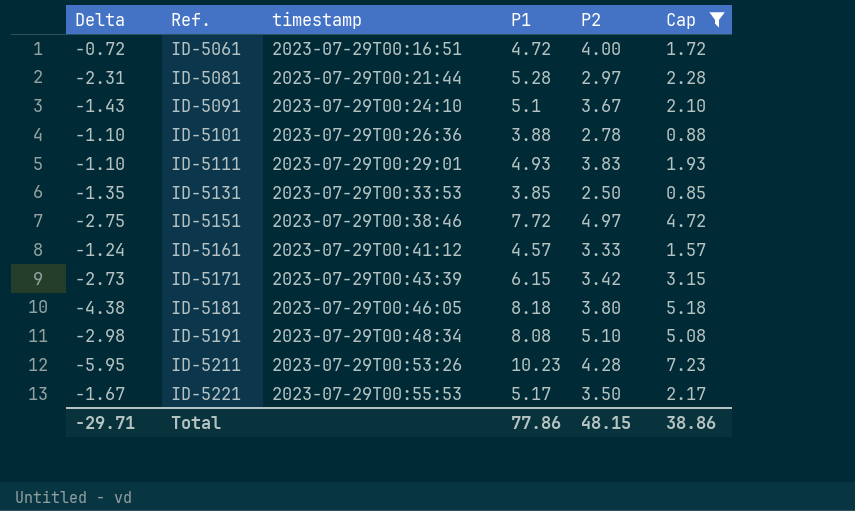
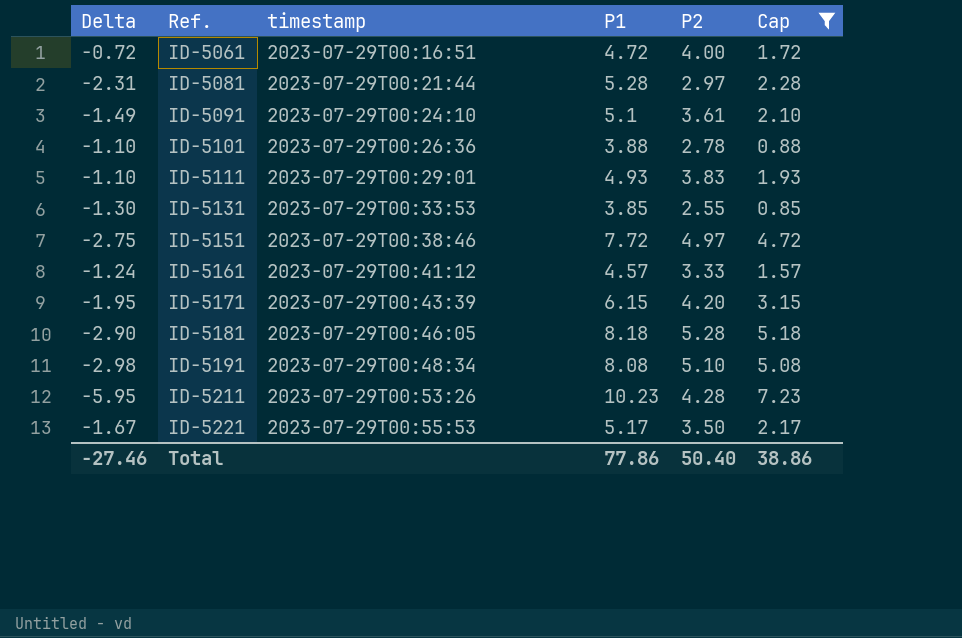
ID-5091 | Delta: -1.43 -> -1.49
ID-5091 | P2: 3.67 -> 3.61
ID-5131 | Delta: -1.35 -> -1.30
ID-5131 | P2: 2.50 -> 2.55
ID-5171 | Delta: -2.73 -> -1.95
ID-5171 | P2: 3.42 -> 4.20
ID-5181 | Delta: -4.38 -> -2.90
ID-5181 | P2: 3.80 -> 5.28
Total | Delta: -29.71 -> -27.46
Total | P2: 48.15 -> 50.40

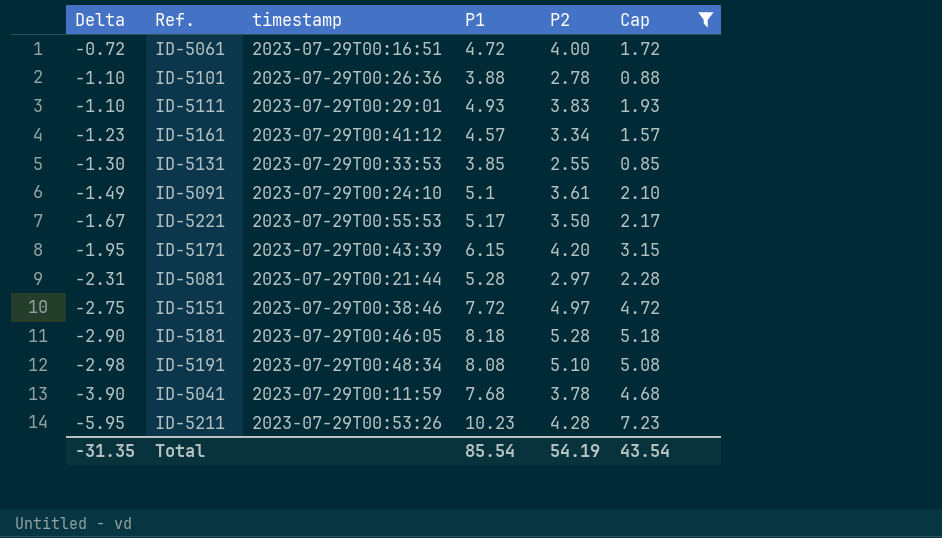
row order: Ref. ascending -> Delta descending
ID-5161 | Delta: -1.24 -> -1.23
ID-5161 | P2: 3.33 -> 3.34
row ID-5041: none -> -3.90 | 2023-07-29T00:11:59 | 7.68 | 3.78 | 4.68
Total | Delta: -27.46 -> -31.35
Total | P1: 77.86 -> 85.54
Total | P2: 50.40 -> 54.19
Total | Cap: 38.86 -> 43.54

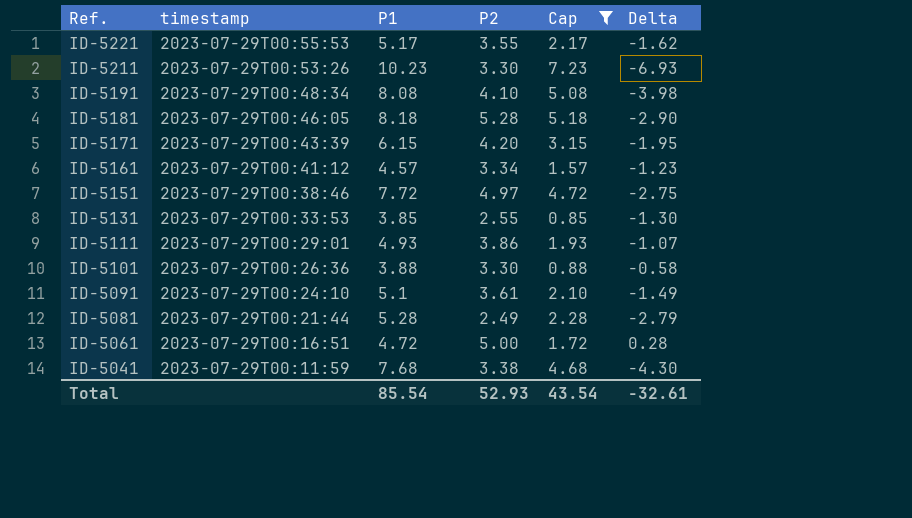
row order: Delta descending -> Ref. descending
column Delta | position: 1 -> 6
ID-5221 | P2: 3.50 -> 3.55
ID-5221 | Delta: -1.67 -> -1.62
ID-5211 | P2: 4.28 -> 3.30
ID-5211 | Delta: -5.95 -> -6.93
ID-5191 | P2: 5.10 -> 4.10
ID-5191 | Delta: -2.98 -> -3.98
ID-5111 | P2: 3.83 -> 3.86
ID-5111 | Delta: -1.10 -> -1.07
ID-5101 | P2: 2.78 -> 3.30
ID-5101 | Delta: -1.10 -> -0.58
ID-5081 | P2: 2.97 -> 2.49
ID-5081 | Delta: -2.31 -> -2.79
ID-5061 | P2: 4.00 -> 5.00
ID-5061 | Delta: -0.72 -> 0.28
ID-5041 | P2: 3.78 -> 3.38
ID-5041 | Delta: -3.90 -> -4.30
Total | P2: 54.19 -> 52.93
Total | Delta: -31.35 -> -32.61

